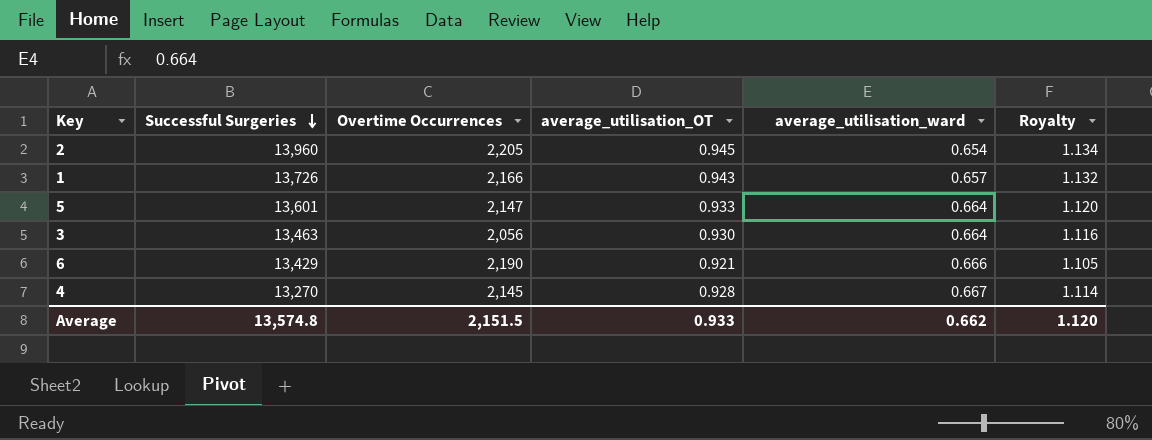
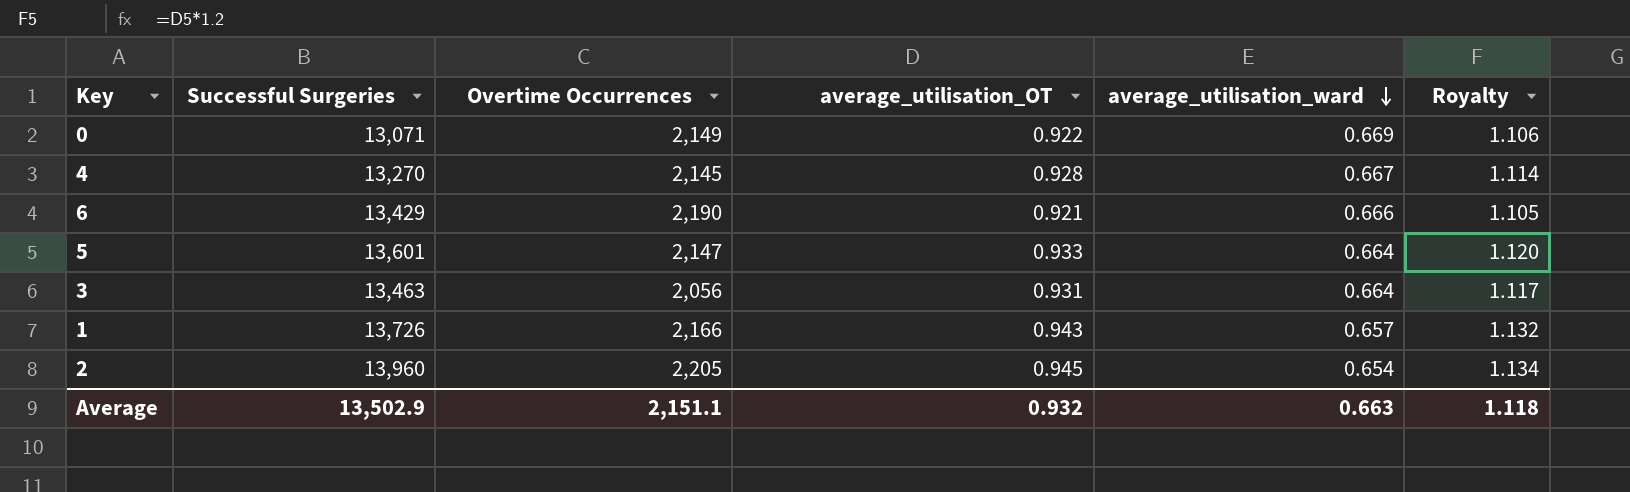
row order: Successful Surgeries descending -> average_utilisation_ward descending
row 0: none -> 13,071 | 2,149 | 0.922 | 0.669 | 1.106
3 | average_utilisation_OT: 0.930 -> 0.931
3 | Royalty: 1.116 -> 1.117
Average | Successful Surgeries: 13,574.8 -> 13,502.9
Average | Overtime Occurrences: 2,151.5 -> 2,151.1
Average | average_utilisation_OT: 0.933 -> 0.932
Average | average_utilisation_ward: 0.662 -> 0.663
Average | Royalty: 1.120 -> 1.118

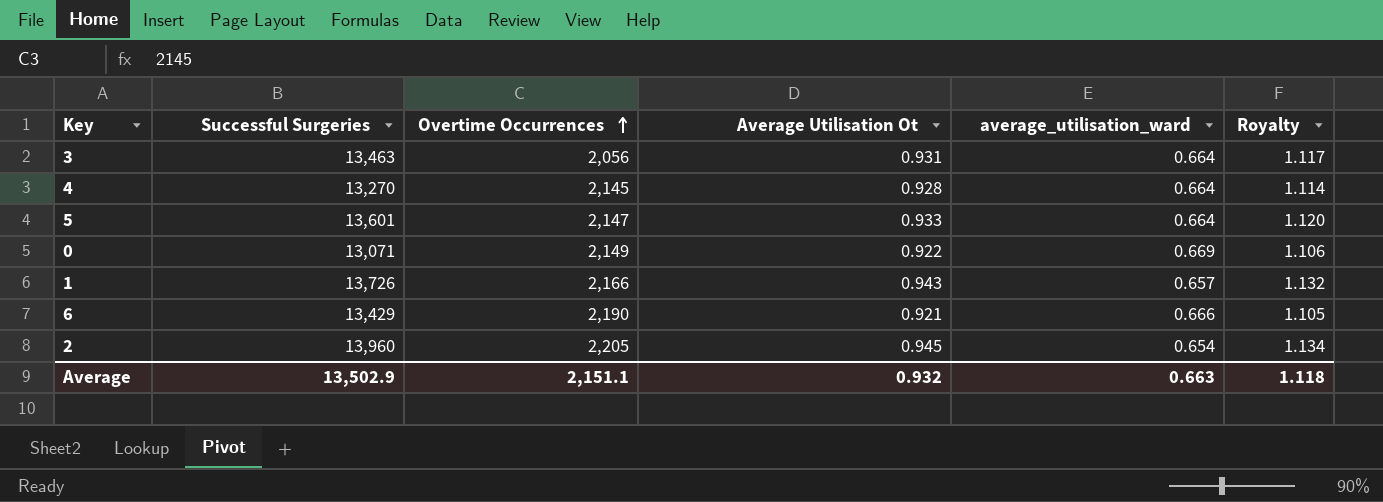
row order: average_utilisation_ward descending -> Overtime Occurrences ascending
column name: average_utilisation_OT -> Average Utilisation Ot
4 | average_utilisation_ward: 0.667 -> 0.664

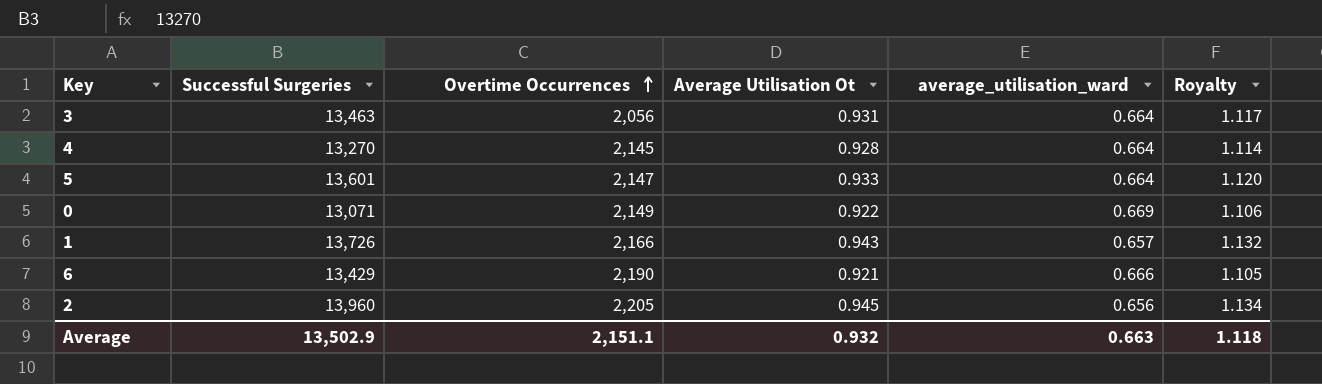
2 | average_utilisation_ward: 0.654 -> 0.656

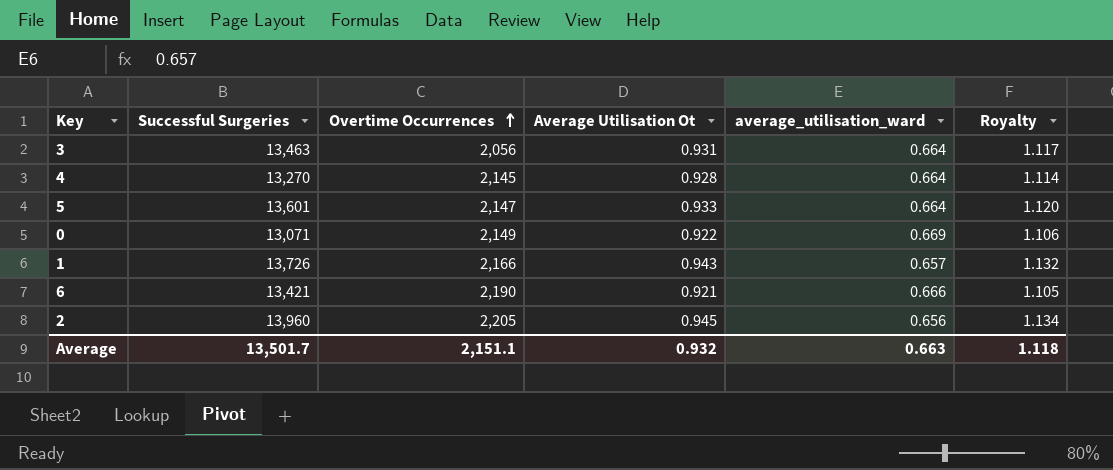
6 | Successful Surgeries: 13,429 -> 13,421
Average | Successful Surgeries: 13,502.9 -> 13,501.7

